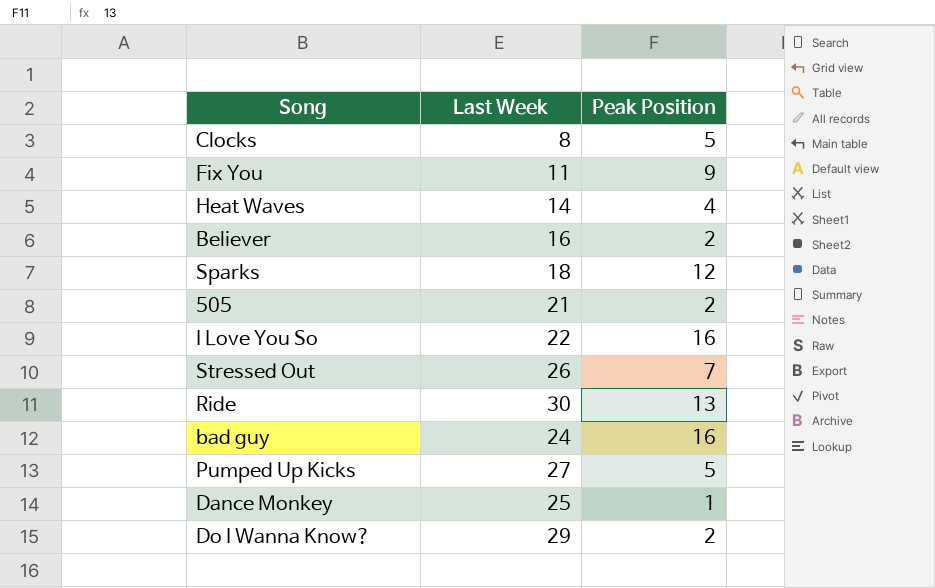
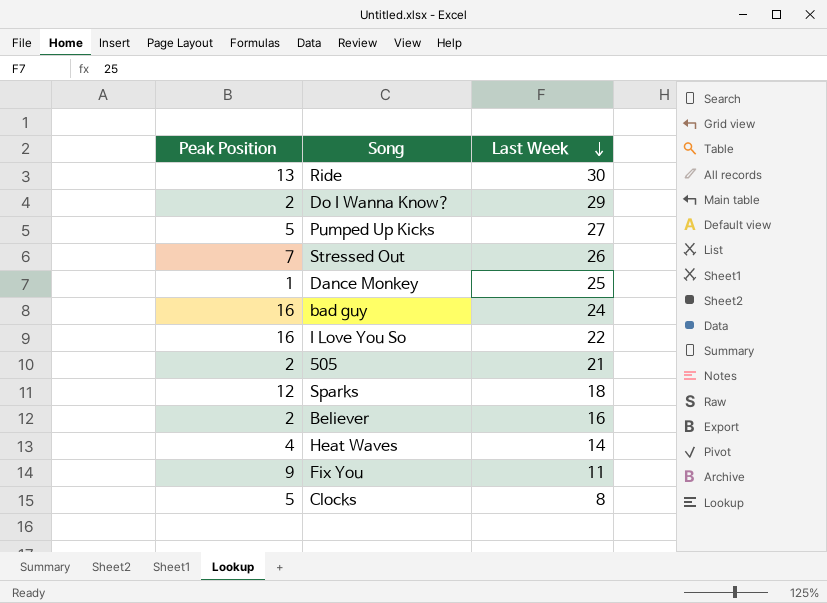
row order: none -> Last Week descending
column Peak Position | position: 3 -> 1

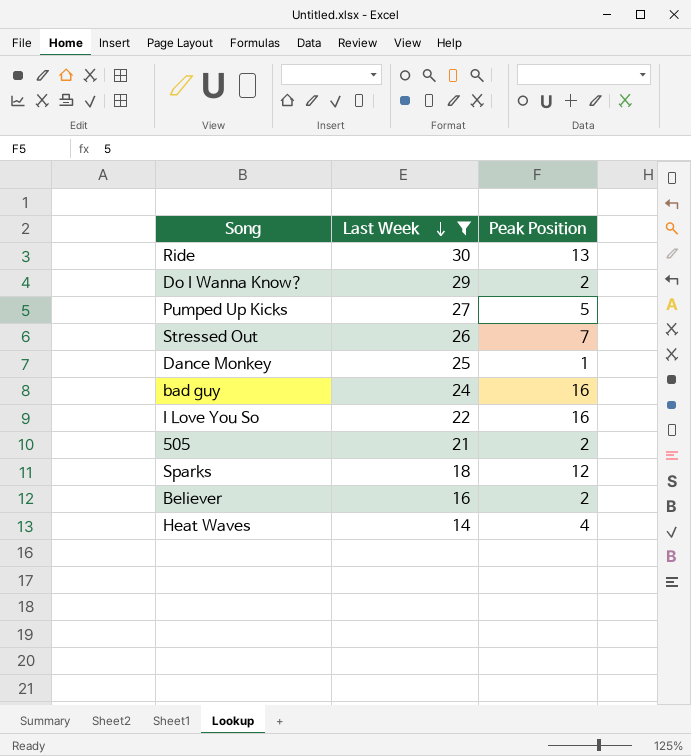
filter: none -> Last Week >= 14
column Peak Position | position: 1 -> 3

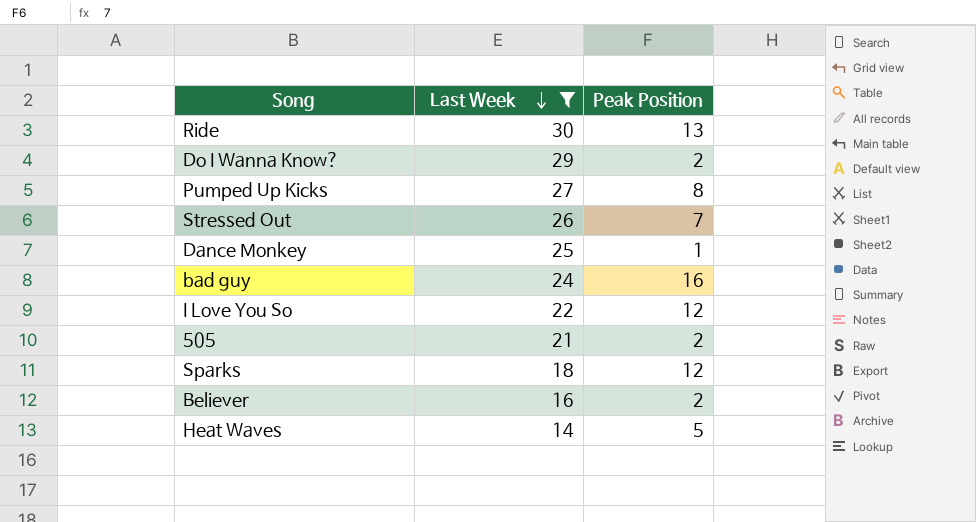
Pumped Up Kicks | Peak Position: 5 -> 8
I Love You So | Peak Position: 16 -> 12
Heat Waves | Peak Position: 4 -> 5

